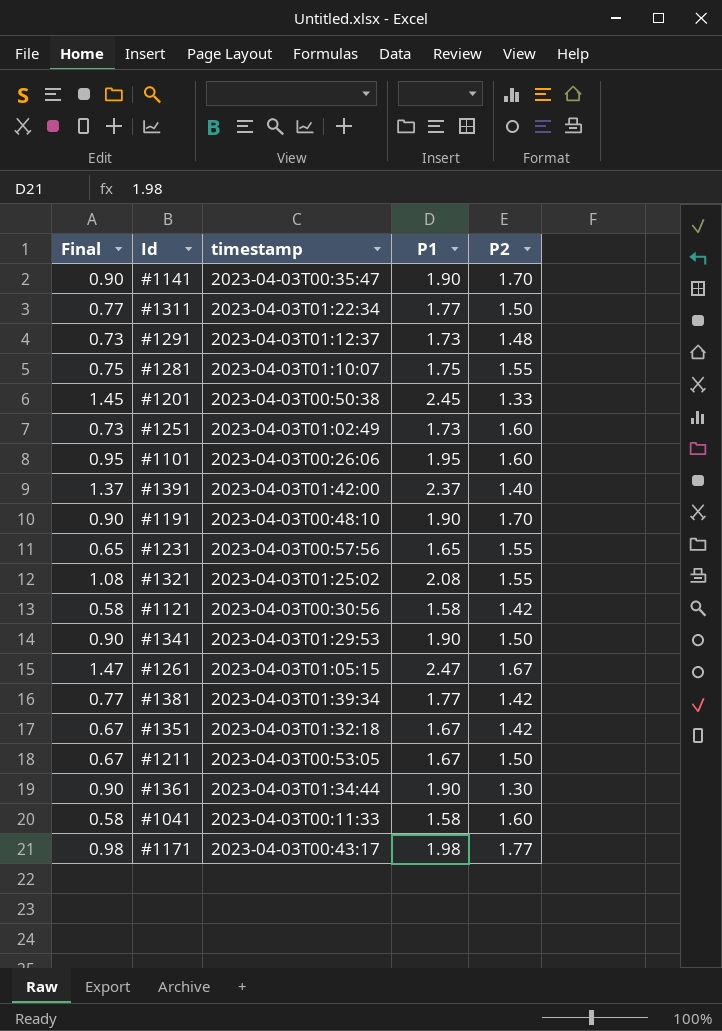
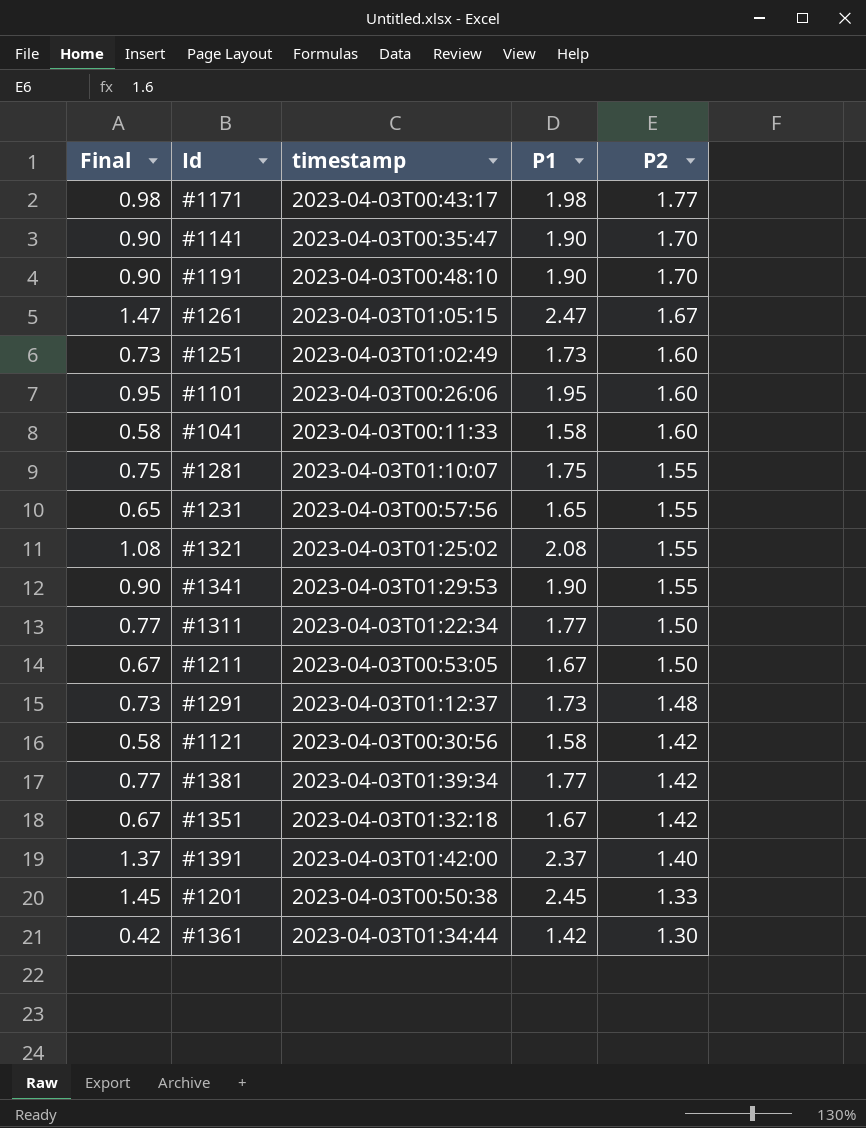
row order: none -> P2 descending
#1341 | P2: 1.50 -> 1.55
#1361 | Final: 0.90 -> 0.42
#1361 | P1: 1.90 -> 1.42

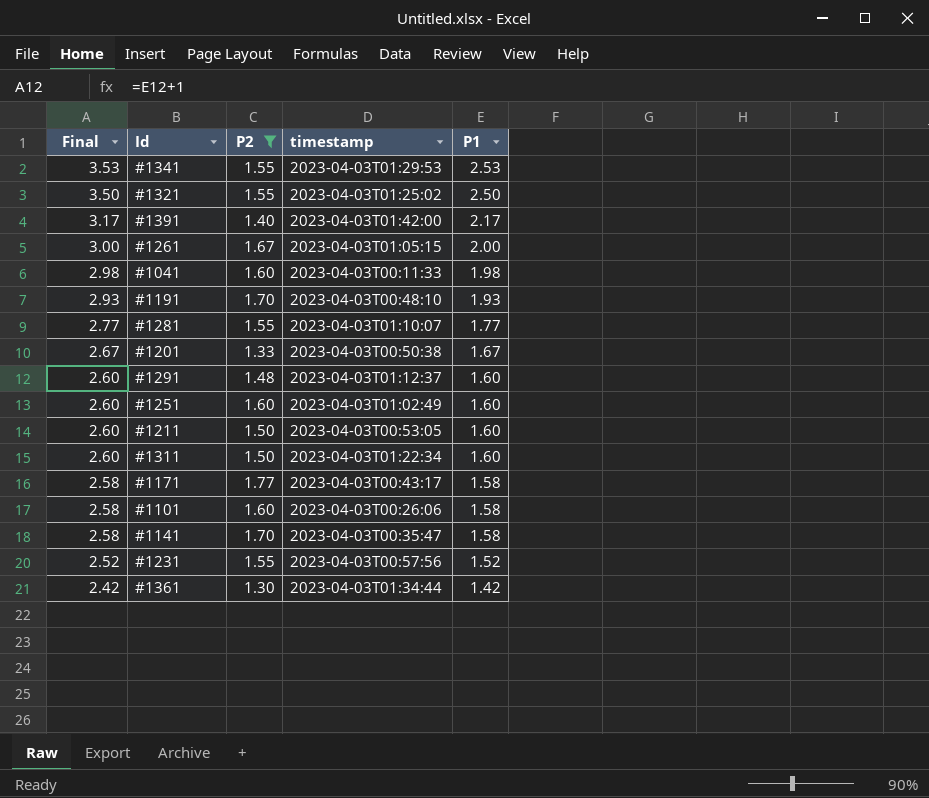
filter: none -> P2 != 1.42
row order: P2 descending -> Final descending
column Final | formula: [P1] - 1 -> [P1] + 1
column P2 | position: 5 -> 3
#1341 | P1: 1.90 -> 2.53
#1321 | P1: 2.08 -> 2.50
#1391 | P1: 2.37 -> 2.17
#1261 | P1: 2.47 -> 2.00
#1041 | P1: 1.58 -> 1.98
#1191 | P1: 1.90 -> 1.93
#1281 | P1: 1.75 -> 1.77
#1201 | P1: 2.45 -> 1.67
#1291 | P1: 1.73 -> 1.60
#1251 | P1: 1.73 -> 1.60
#1211 | P1: 1.67 -> 1.60
#1311 | P1: 1.77 -> 1.60
#1171 | P1: 1.98 -> 1.58
#1101 | P1: 1.95 -> 1.58
#1141 | P1: 1.90 -> 1.58
#1231 | P1: 1.65 -> 1.52

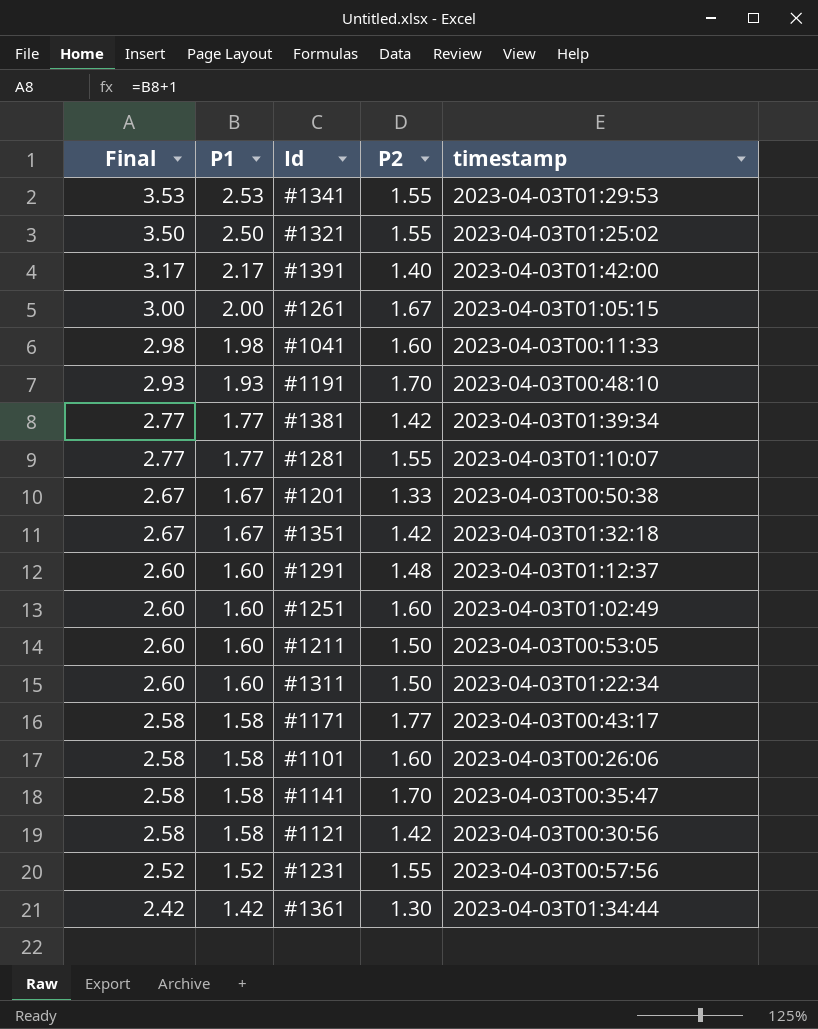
filter: P2 != 1.42 -> none
column P1 | position: 5 -> 2

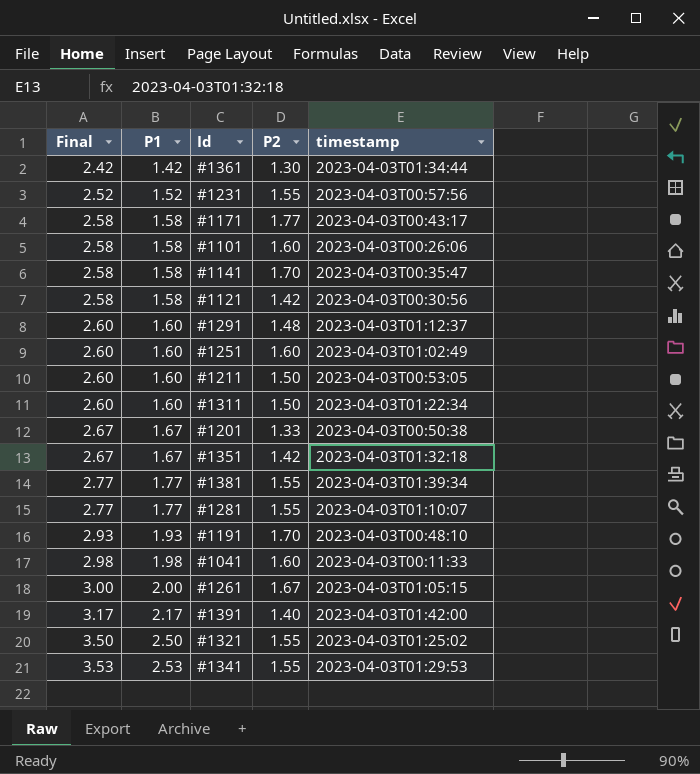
row order: Final descending -> Final ascending
#1381 | P2: 1.42 -> 1.55

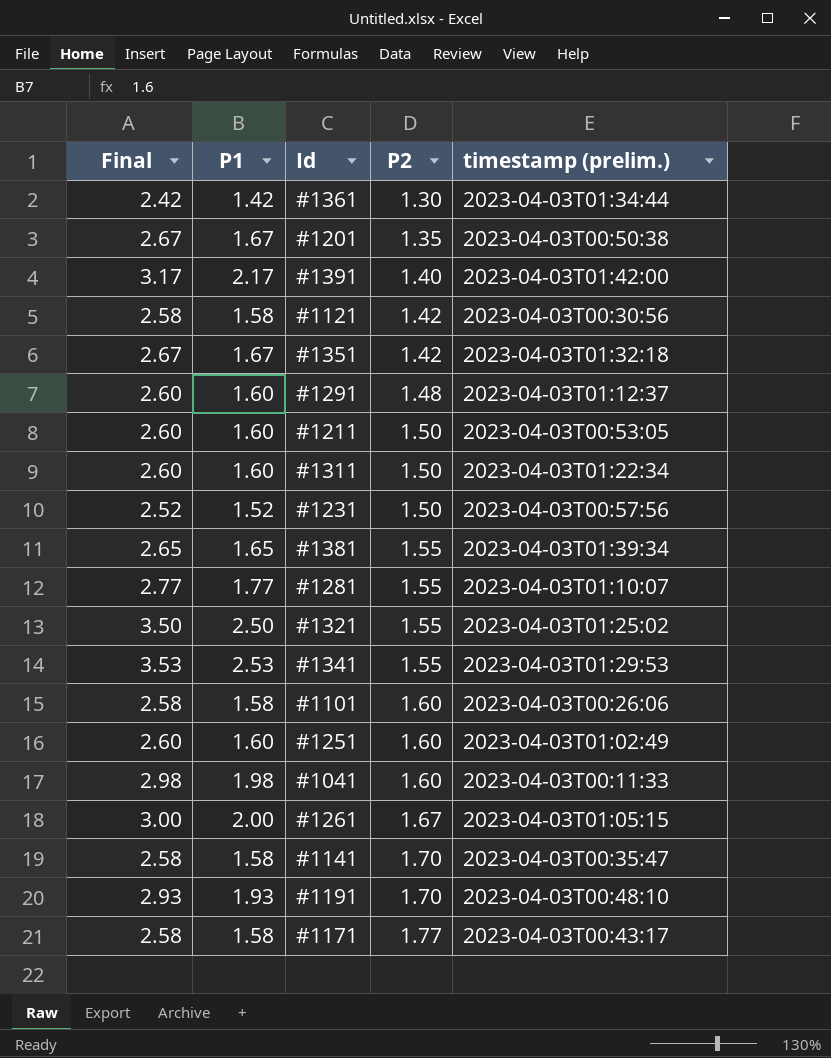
row order: Final ascending -> P2 ascending
column name: timestamp -> timestamp (prelim.)
#1201 | P2: 1.33 -> 1.35
#1231 | P2: 1.55 -> 1.50
#1381 | Final: 2.77 -> 2.65
#1381 | P1: 1.77 -> 1.65

